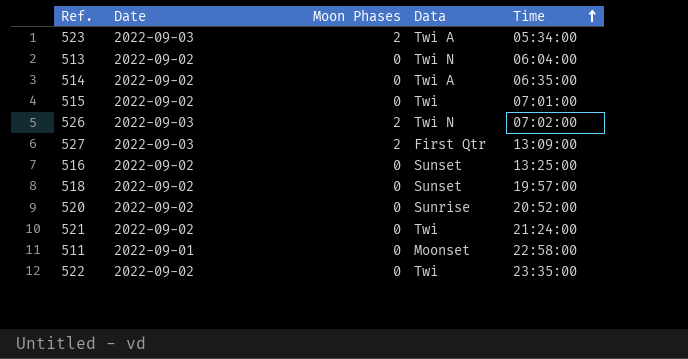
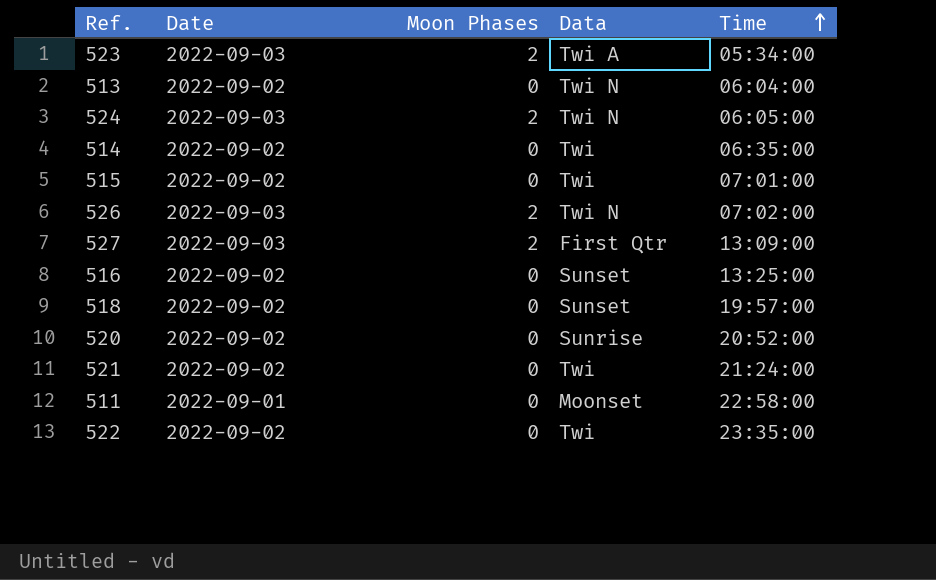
row 524: none -> 2022-09-03 | 2 | Twi N | 06:05:00
514 | Data: Twi A -> Twi

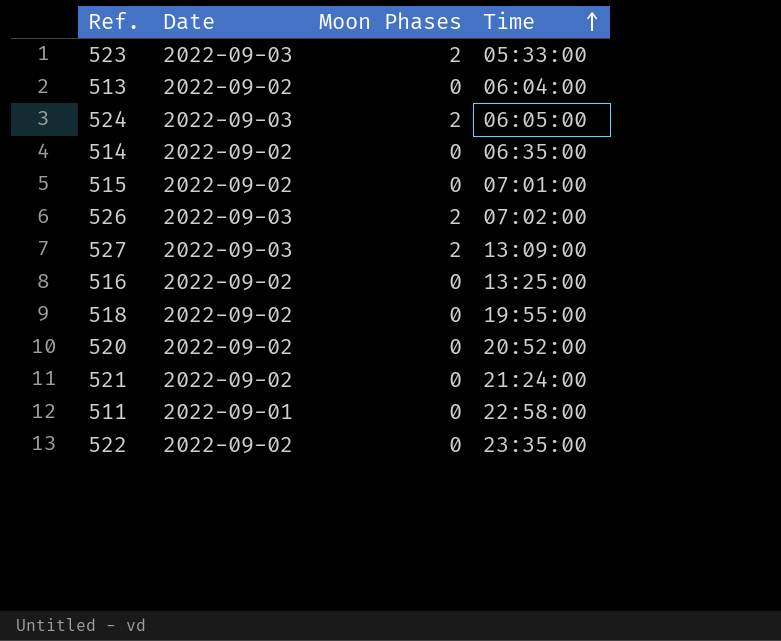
column Data | position: 4 -> none
523 | Time: 05:34:00 -> 05:33:00
518 | Time: 19:57:00 -> 19:55:00

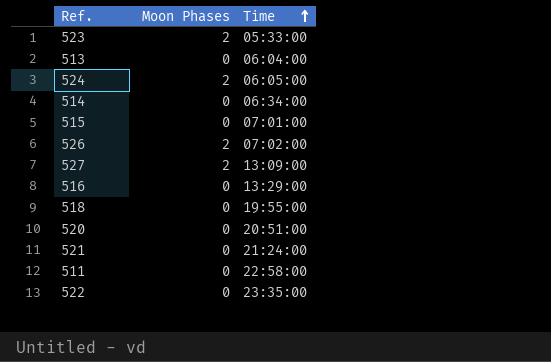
column Date | position: 2 -> none
514 | Time: 06:35:00 -> 06:34:00
516 | Time: 13:25:00 -> 13:29:00
520 | Time: 20:52:00 -> 20:51:00

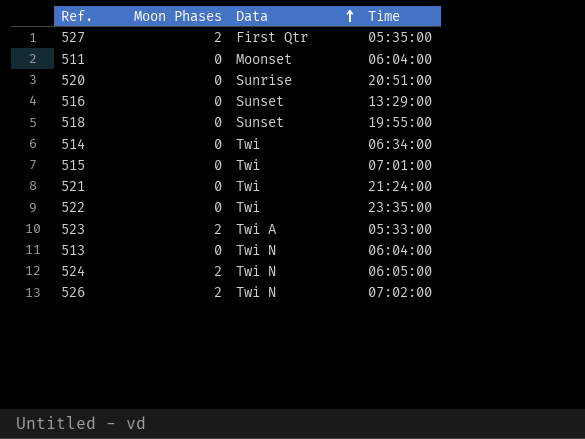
row order: Time ascending -> Data ascending
column Data | position: none -> 3
527 | Time: 13:09:00 -> 05:35:00
511 | Time: 22:58:00 -> 06:04:00

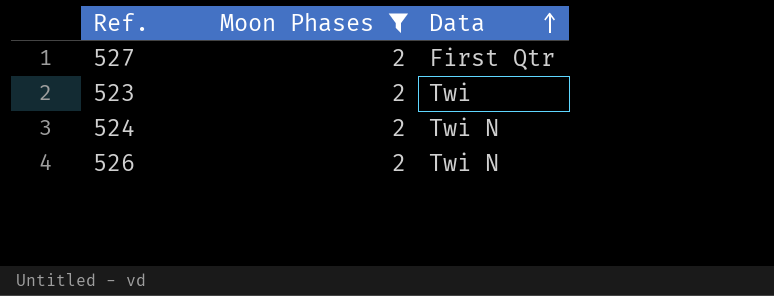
filter: none -> Moon Phases = 2
column Time | position: 4 -> none
523 | Data: Twi A -> Twi

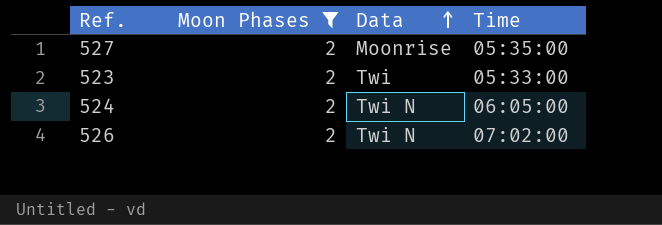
column Time | position: none -> 4
527 | Data: First Qtr -> Moonrise

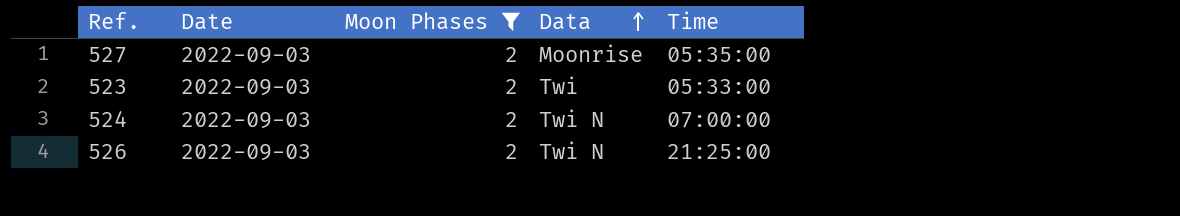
column Date | position: none -> 2
524 | Time: 06:05:00 -> 07:00:00
526 | Time: 07:02:00 -> 21:25:00

